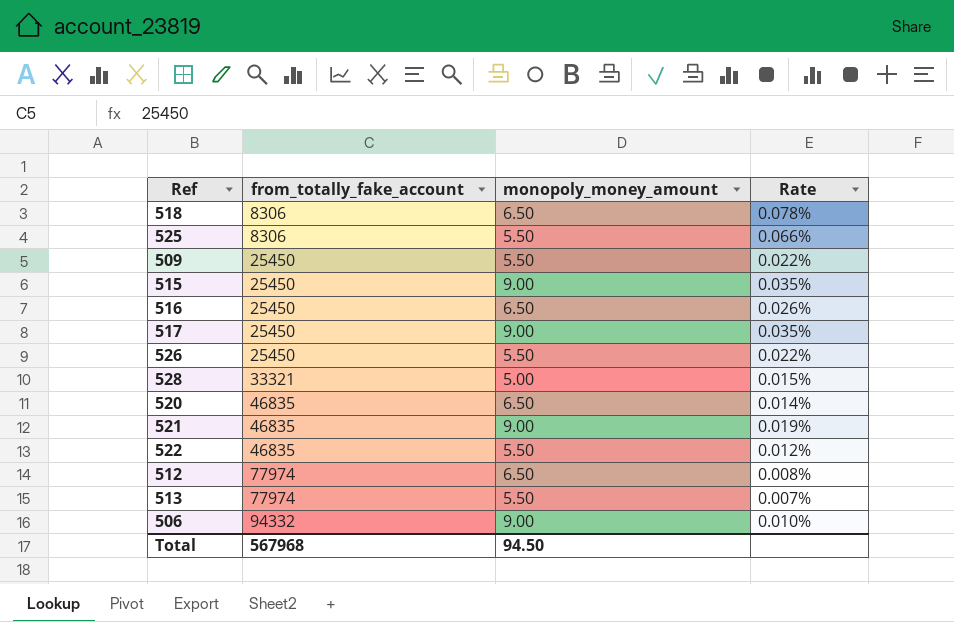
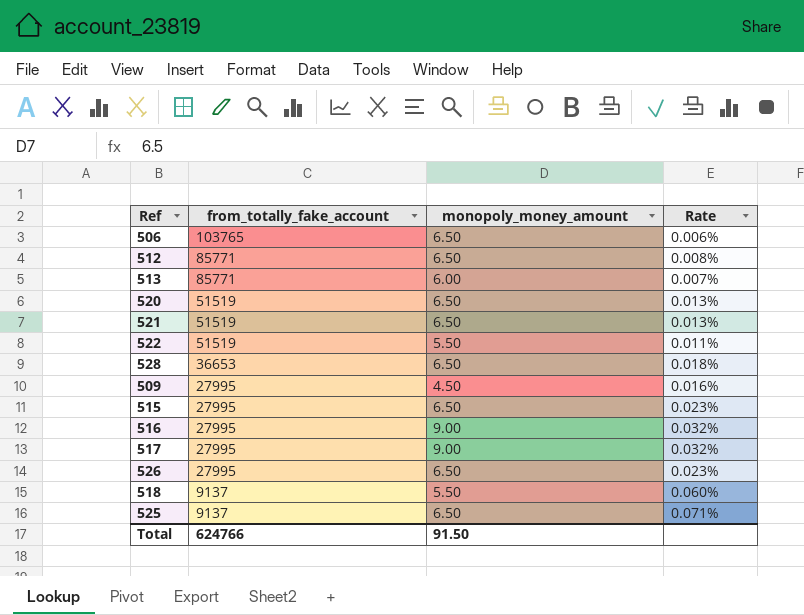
row order: from_totally_fake_account ascending -> from_totally_fake_account descending
506 | from_totally_fake_account: 94332 -> 103765
506 | monopoly_money_amount: 9.00 -> 6.50
506 | Rate: 0.010% -> 0.006%
512 | from_totally_fake_account: 77974 -> 85771
513 | from_totally_fake_account: 77974 -> 85771
513 | monopoly_money_amount: 5.50 -> 6.00
520 | from_totally_fake_account: 46835 -> 51519
520 | Rate: 0.014% -> 0.013%
521 | from_totally_fake_account: 46835 -> 51519
521 | monopoly_money_amount: 9.00 -> 6.50
521 | Rate: 0.019% -> 0.013%
522 | from_totally_fake_account: 46835 -> 51519
522 | Rate: 0.012% -> 0.011%
528 | from_totally_fake_account: 33321 -> 36653
528 | monopoly_money_amount: 5.00 -> 6.50
528 | Rate: 0.015% -> 0.018%
509 | from_totally_fake_account: 25450 -> 27995
509 | monopoly_money_amount: 5.50 -> 4.50
509 | Rate: 0.022% -> 0.016%
515 | from_totally_fake_account: 25450 -> 27995
515 | monopoly_money_amount: 9.00 -> 6.50
515 | Rate: 0.035% -> 0.023%
516 | from_totally_fake_account: 25450 -> 27995
516 | monopoly_money_amount: 6.50 -> 9.00
516 | Rate: 0.026% -> 0.032%
517 | from_totally_fake_account: 25450 -> 27995
517 | Rate: 0.035% -> 0.032%
526 | from_totally_fake_account: 25450 -> 27995
526 | monopoly_money_amount: 5.50 -> 6.50
526 | Rate: 0.022% -> 0.023%
518 | from_totally_fake_account: 8306 -> 9137
518 | monopoly_money_amount: 6.50 -> 5.50
518 | Rate: 0.078% -> 0.060%
525 | from_totally_fake_account: 8306 -> 9137
525 | monopoly_money_amount: 5.50 -> 6.50
525 | Rate: 0.066% -> 0.071%
Total | from_totally_fake_account: 567968 -> 624766
Total | monopoly_money_amount: 94.50 -> 91.50

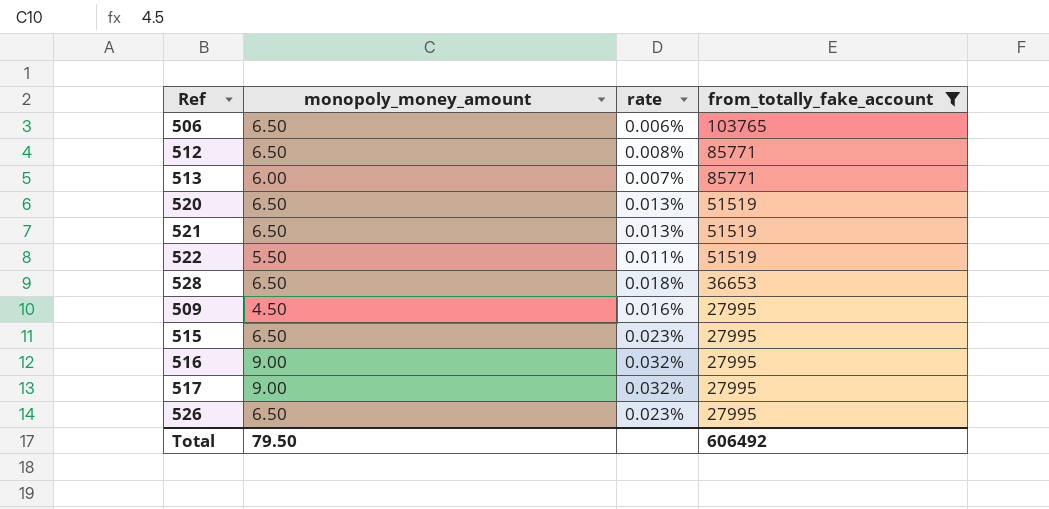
filter: none -> from_totally_fake_account != 9137
column name: Rate -> rate
column from_totally_fake_account | position: 2 -> 4
Total | monopoly_money_amount: 91.50 -> 79.50
Total | from_totally_fake_account: 624766 -> 606492

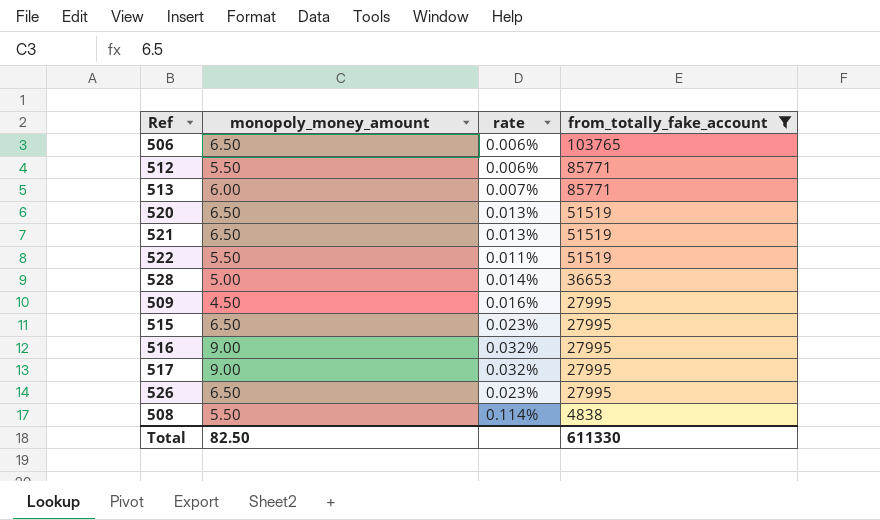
512 | monopoly_money_amount: 6.50 -> 5.50
512 | rate: 0.008% -> 0.006%
528 | monopoly_money_amount: 6.50 -> 5.00
528 | rate: 0.018% -> 0.014%
row 508: none -> 5.50 | 0.114% | 4838
Total | monopoly_money_amount: 79.50 -> 82.50
Total | from_totally_fake_account: 606492 -> 611330

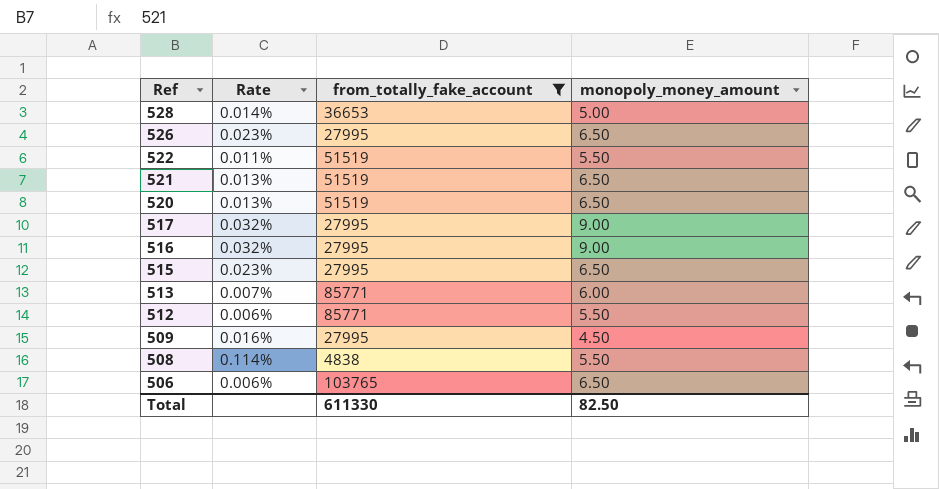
row order: from_totally_fake_account descending -> Ref descending
column name: rate -> Rate
column monopoly_money_amount | position: 2 -> 4

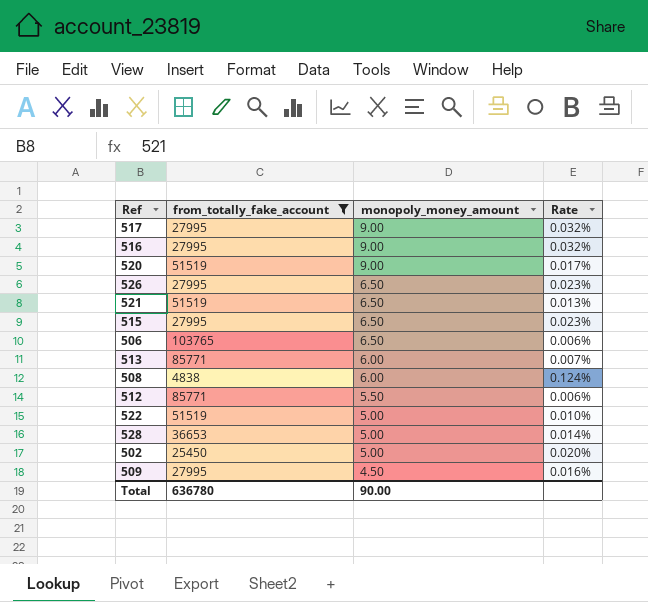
row order: Ref descending -> monopoly_money_amount descending
column Rate | position: 2 -> 4
520 | monopoly_money_amount: 6.50 -> 9.00
520 | Rate: 0.013% -> 0.017%
508 | monopoly_money_amount: 5.50 -> 6.00
508 | Rate: 0.114% -> 0.124%
522 | monopoly_money_amount: 5.50 -> 5.00
522 | Rate: 0.011% -> 0.010%
row 502: none -> 25450 | 5.00 | 0.020%
Total | from_totally_fake_account: 611330 -> 636780
Total | monopoly_money_amount: 82.50 -> 90.00

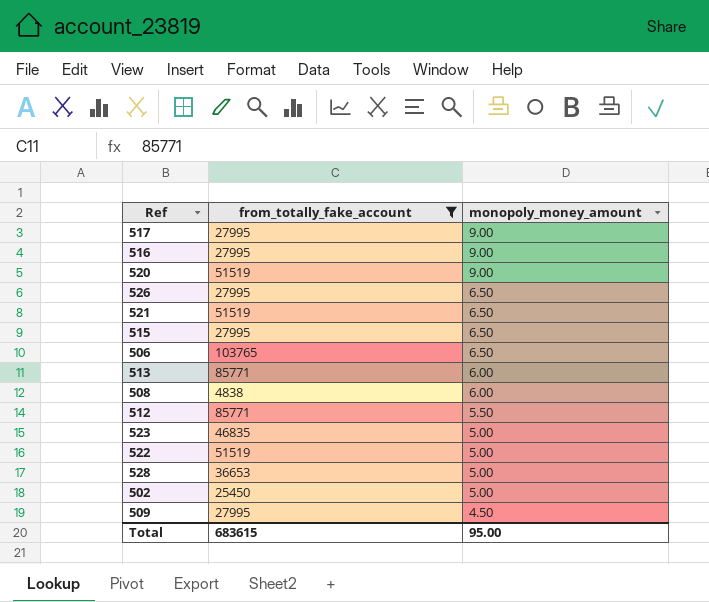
column Rate | formula: [monopoly_money_amount] / [from_totally_fake_account] -> none
row 523: none -> 46835 | 5.00
Total | from_totally_fake_account: 636780 -> 683615
Total | monopoly_money_amount: 90.00 -> 95.00

